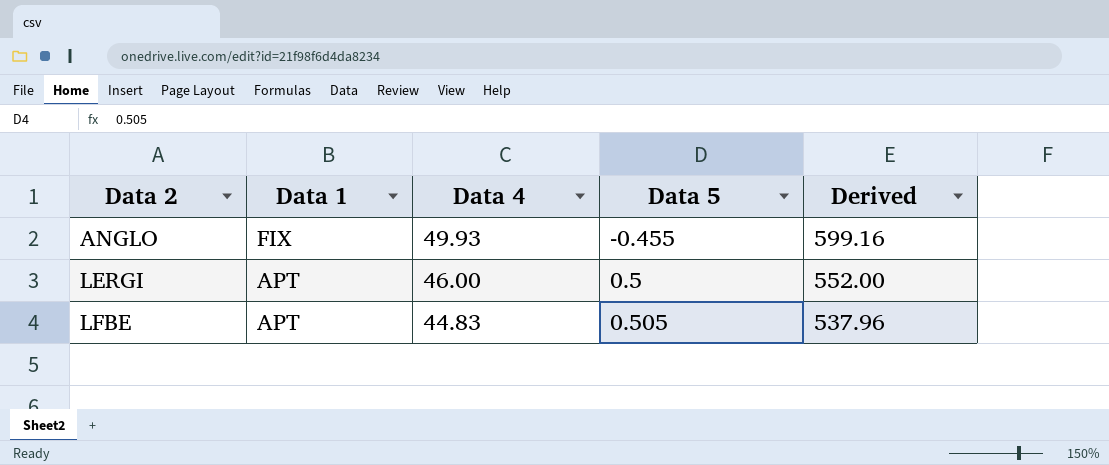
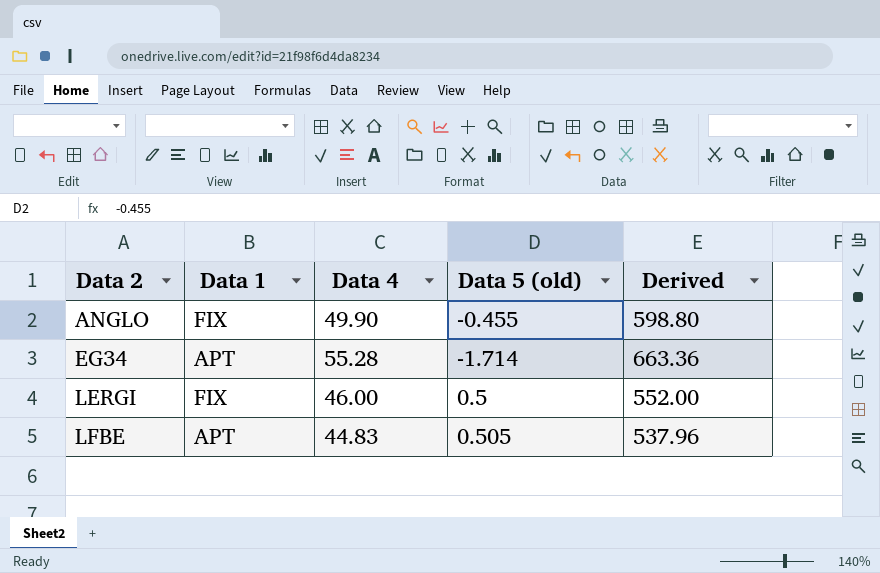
column name: Data 5 -> Data 5 (old)
ANGLO | Data 4: 49.93 -> 49.90
ANGLO | Derived: 599.16 -> 598.80
row EG34: none -> APT | 55.28 | -1.714 | 663.36
LERGI | Data 1: APT -> FIX

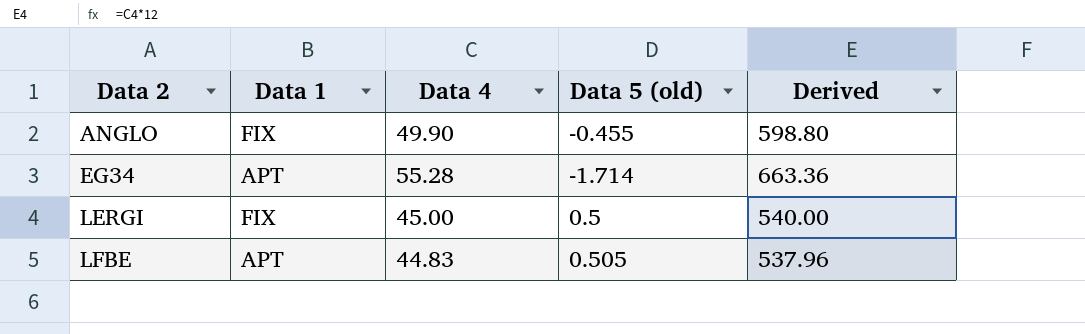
LERGI | Data 4: 46.00 -> 45.00
LERGI | Derived: 552.00 -> 540.00

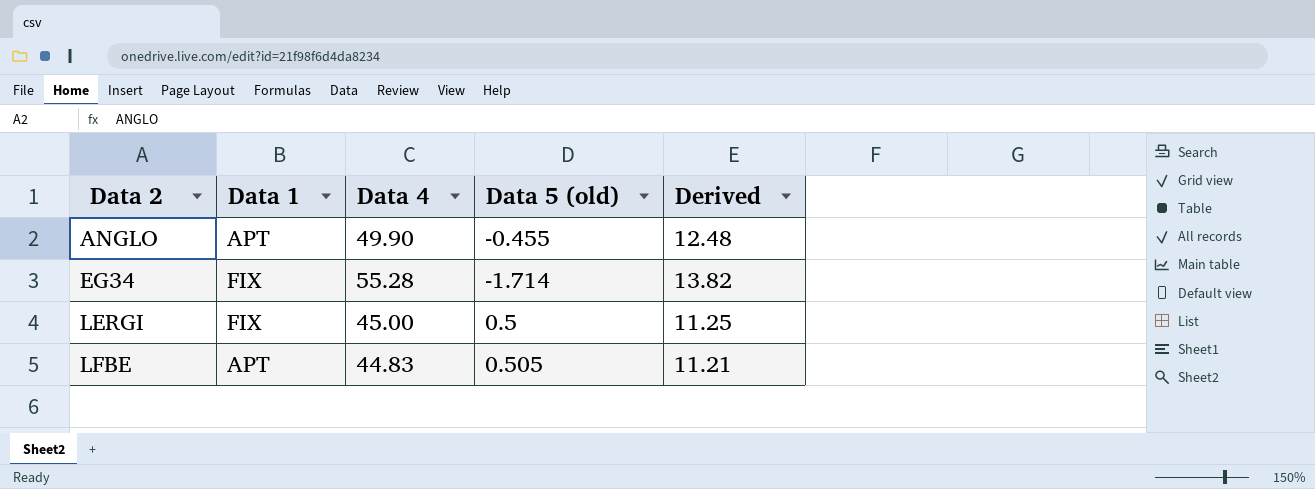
column Derived | formula: [Data 4] * 12 -> [Data 4] * 0.25
ANGLO | Data 1: FIX -> APT
EG34 | Data 1: APT -> FIX

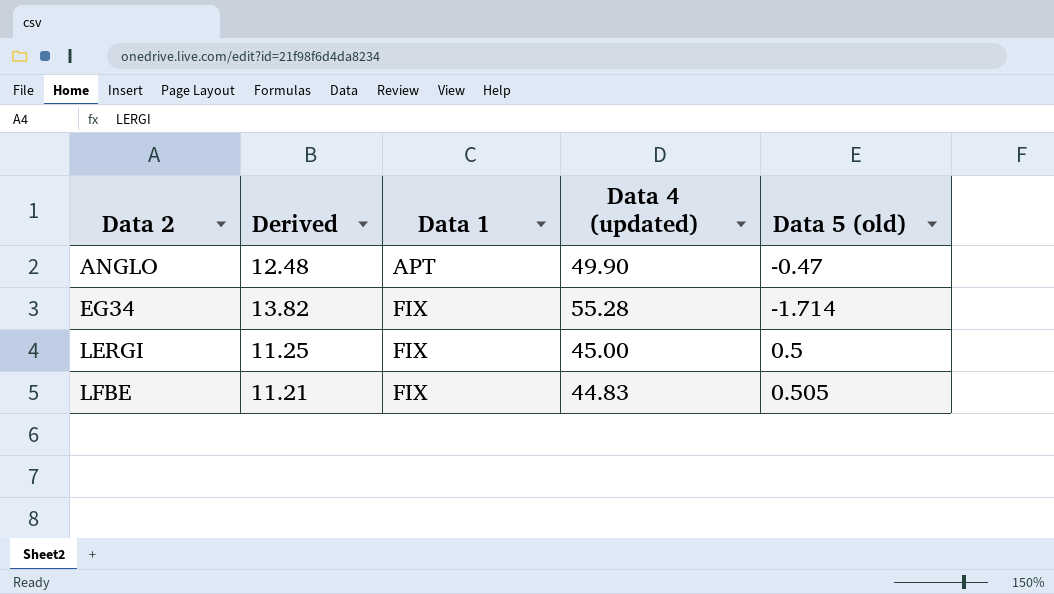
column Derived | position: 5 -> 2
column name: Data 4 -> Data 4 (updated)
ANGLO | Data 5 (old): -0.455 -> -0.47
LFBE | Data 1: APT -> FIX

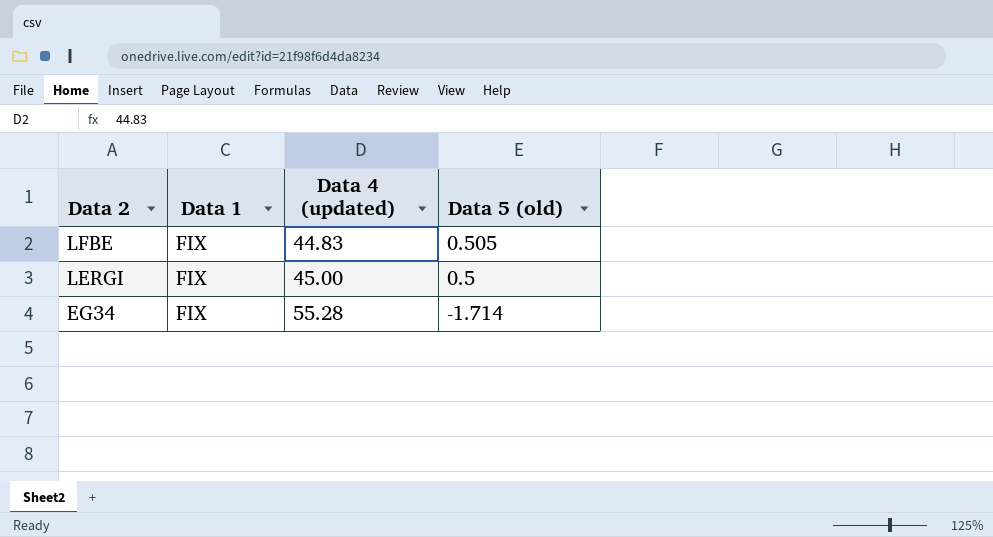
row order: Data 2 ascending -> Data 2 descending
column Derived | formula: [Data 4 (updated)] * 0.25 -> none
row ANGLO: 12.48 | APT | 49.90 | -0.47 -> none

